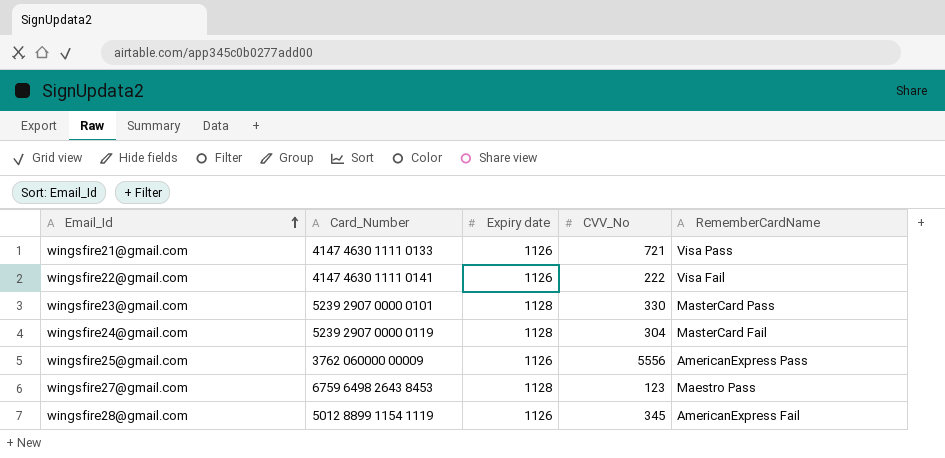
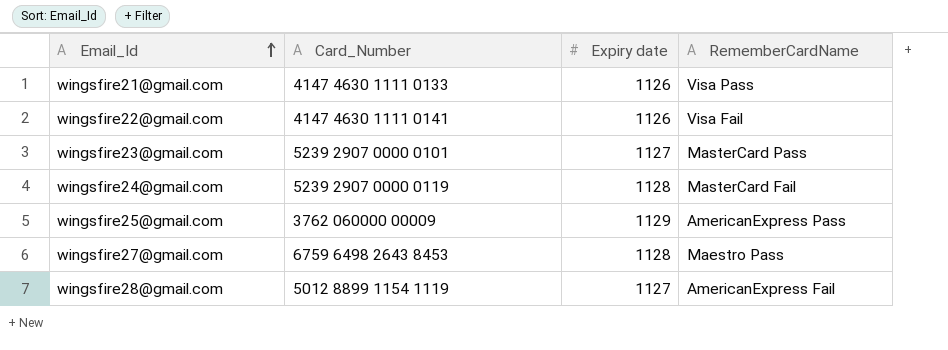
column CVV_No | position: 4 -> none
wingsfire23@gmail.com | Expiry date: 1128 -> 1127
wingsfire25@gmail.com | Expiry date: 1126 -> 1129
wingsfire28@gmail.com | Expiry date: 1126 -> 1127

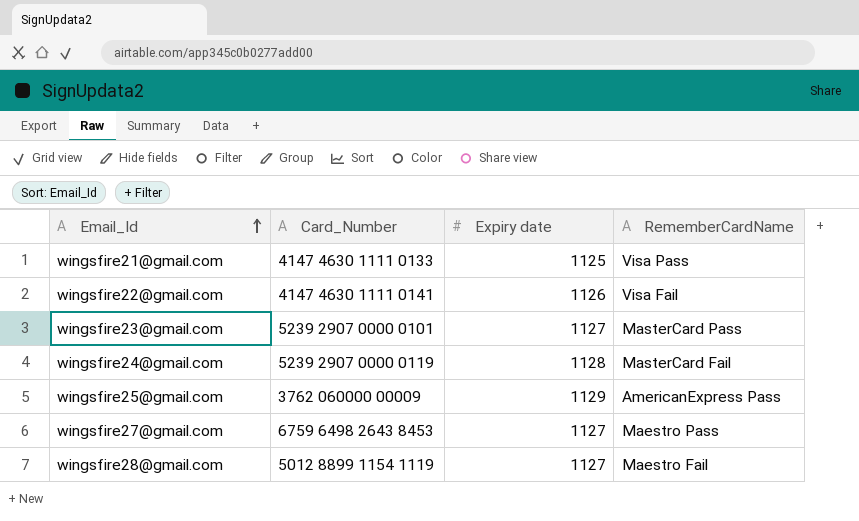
wingsfire21@gmail.com | Expiry date: 1126 -> 1125
wingsfire27@gmail.com | Expiry date: 1128 -> 1127
wingsfire28@gmail.com | RememberCardName: AmericanExpress Fail -> Maestro Fail

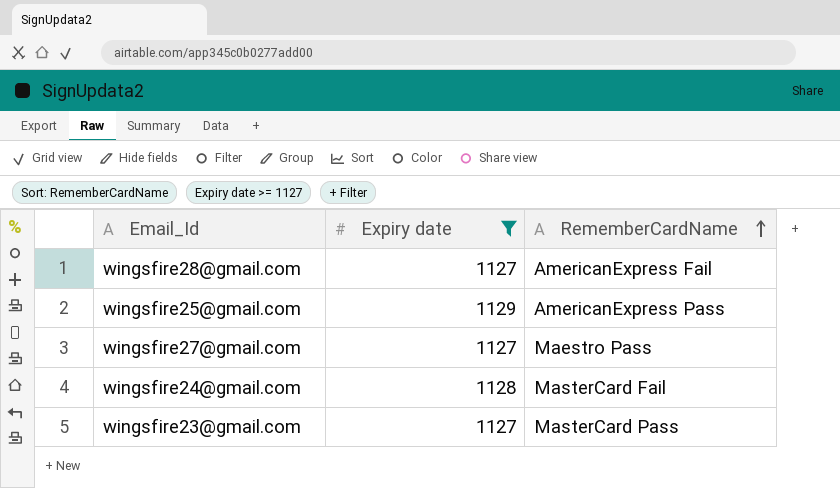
filter: none -> Expiry date >= 1127
row order: Email_Id ascending -> RememberCardName ascending
column Card_Number | position: 2 -> none
wingsfire28@gmail.com | RememberCardName: Maestro Fail -> AmericanExpress Fail

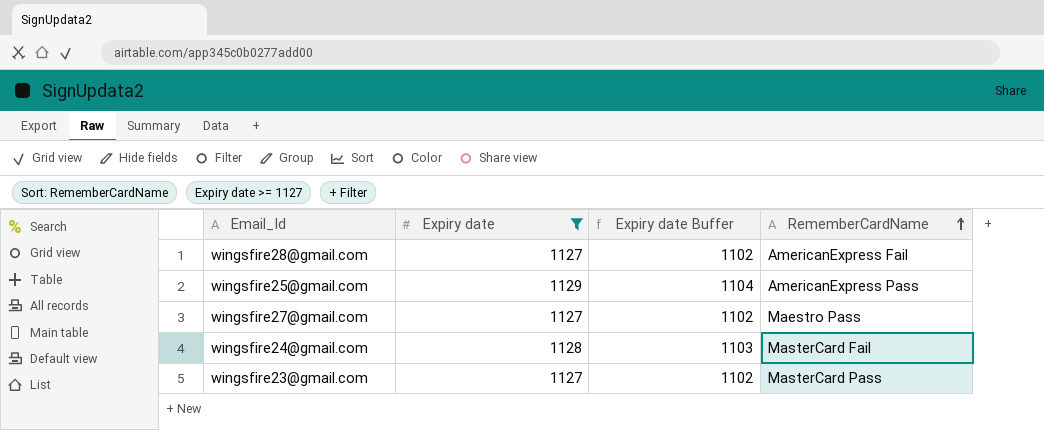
column Expiry date Buffer | formula: none -> [Expiry date] - 25

